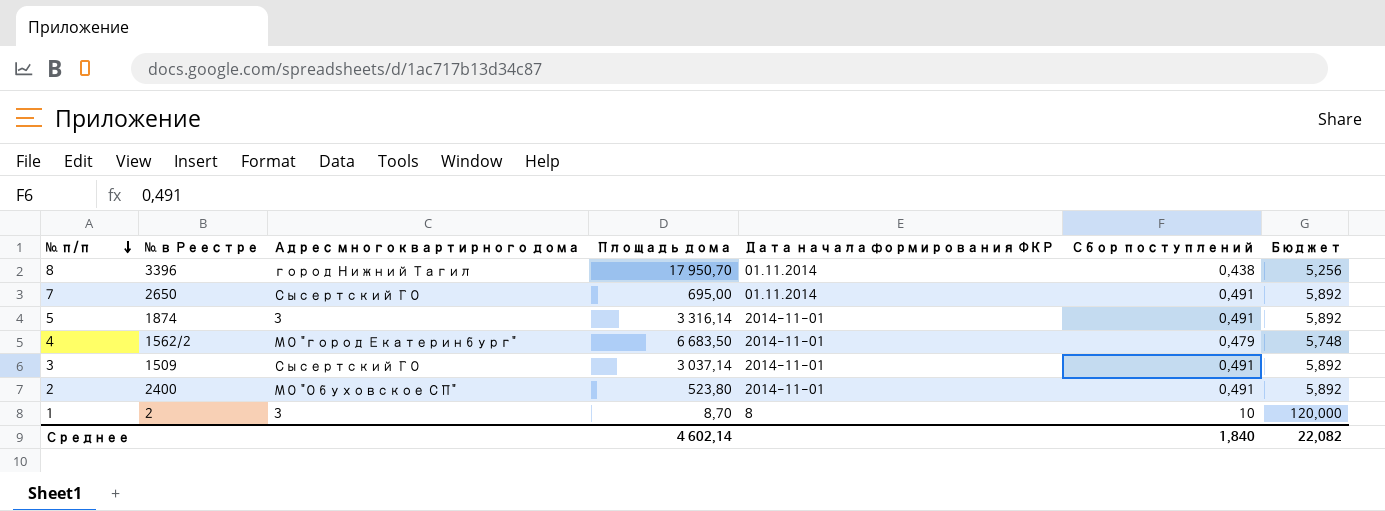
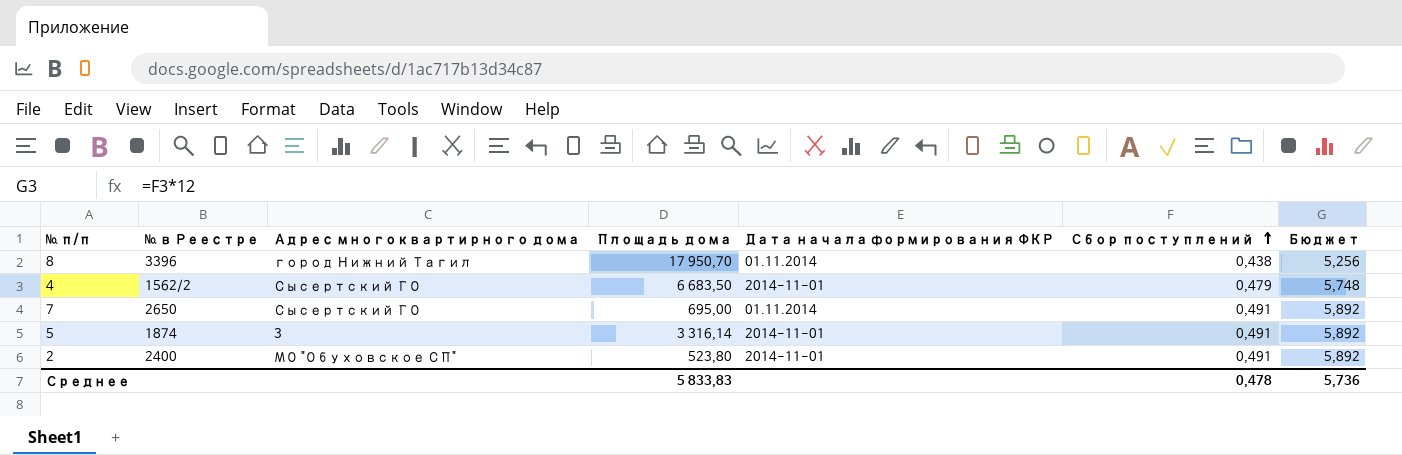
row order: № п/п descending -> Сбор поступлений ascending
row 3: 1509 | Сысертский ГО | 3 037,14 | 2014-11-01 | 0,491 | 5,892 -> none
row 1: 2 | 3 | 8,70 | 8 | 10 | 120,000 -> none
4 | Адрес многоквартирного дома: МО "город Екатеринбург" -> Сысертский ГО
Среднее | Площадь дома: 4 602,14 -> 5 833,83
Среднее | Сбор поступлений: 1,840 -> 0,478
Среднее | Бюджет: 22,082 -> 5,736

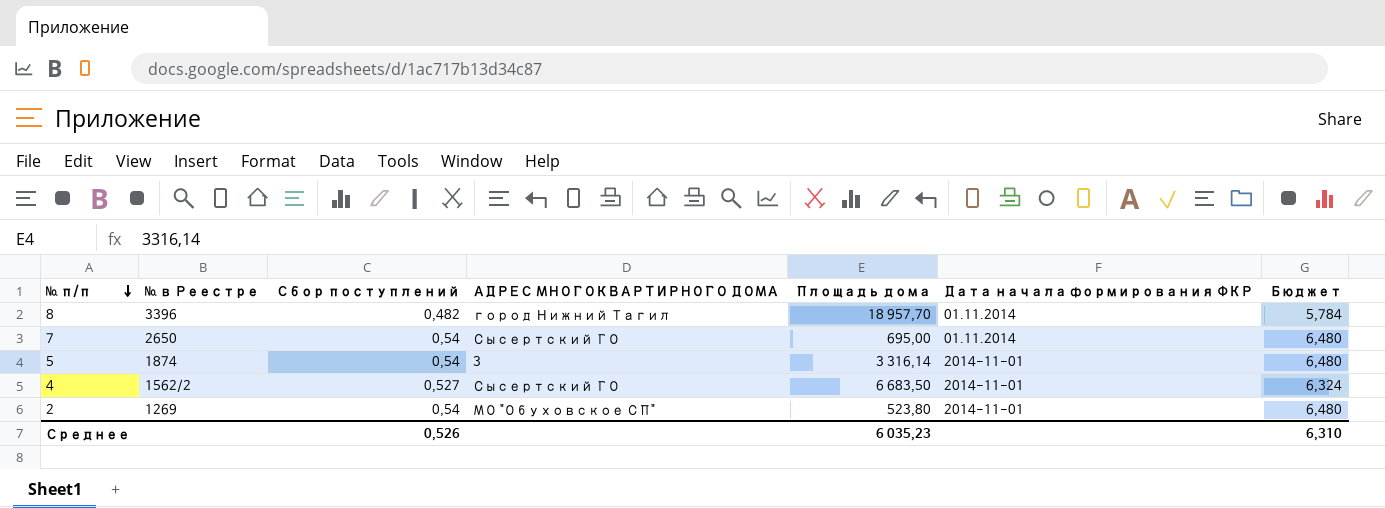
row order: Сбор поступлений ascending -> № п/п descending
column Сбор поступлений | position: 6 -> 3
column name: Адрес многоквартирного дома -> АДРЕС МНОГОКВАРТИРНОГО ДОМА
8 | Сбор поступлений: 0,438 -> 0,482
8 | Площадь дома: 17 950,70 -> 18 957,70
8 | Бюджет: 5,256 -> 5,784
7 | Сбор поступлений: 0,491 -> 0,54
7 | Бюджет: 5,892 -> 6,480
5 | Сбор поступлений: 0,491 -> 0,54
5 | Бюджет: 5,892 -> 6,480
4 | Сбор поступлений: 0,479 -> 0,527
4 | Бюджет: 5,748 -> 6,324
2 | № в Реестре: 2400 -> 1269
2 | Сбор поступлений: 0,491 -> 0,54
2 | Бюджет: 5,892 -> 6,480
Среднее | Сбор поступлений: 0,478 -> 0,526
Среднее | Площадь дома: 5 833,83 -> 6 035,23
Среднее | Бюджет: 5,736 -> 6,310

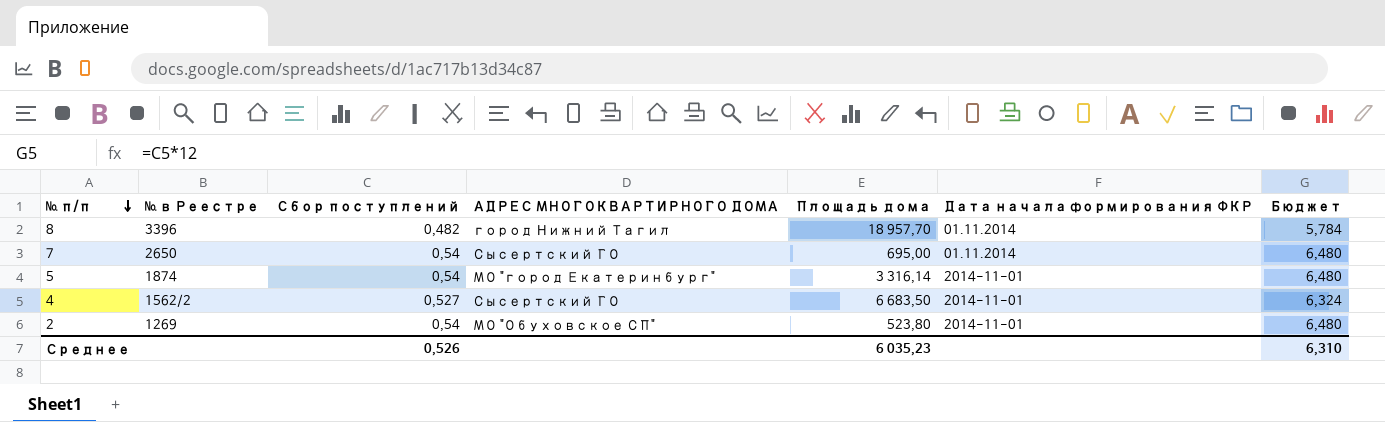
5 | АДРЕС МНОГОКВАРТИРНОГО ДОМА: 3 -> МО "город Екатеринбург"

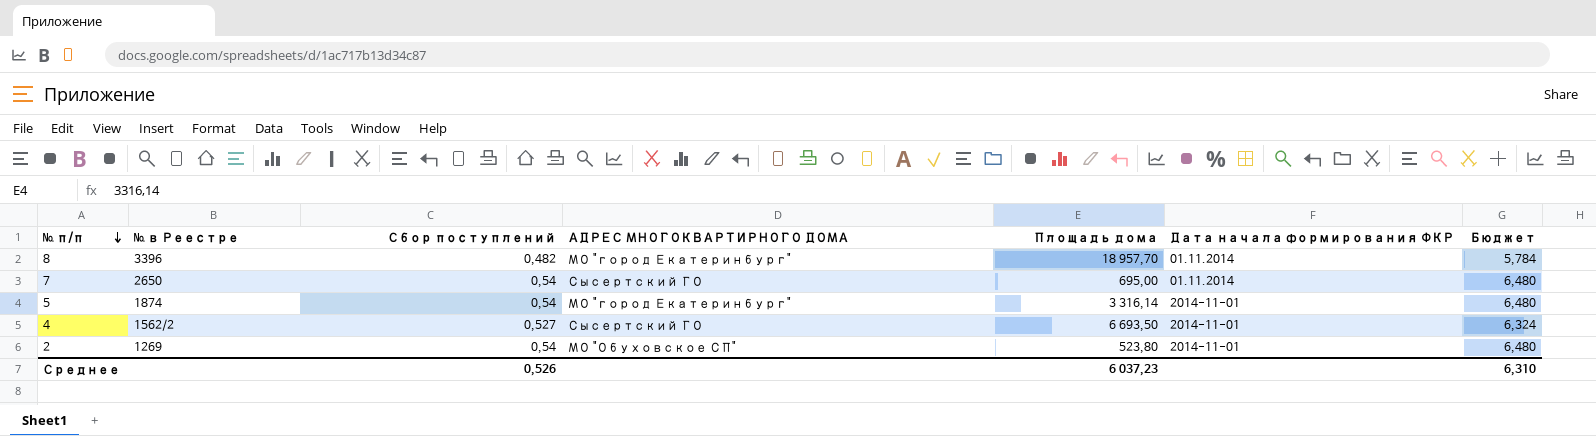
8 | АДРЕС МНОГОКВАРТИРНОГО ДОМА: город Нижний Тагил -> МО "город Екатеринбург"
4 | Площадь дома: 6 683,50 -> 6 693,50
Среднее | Площадь дома: 6 035,23 -> 6 037,23

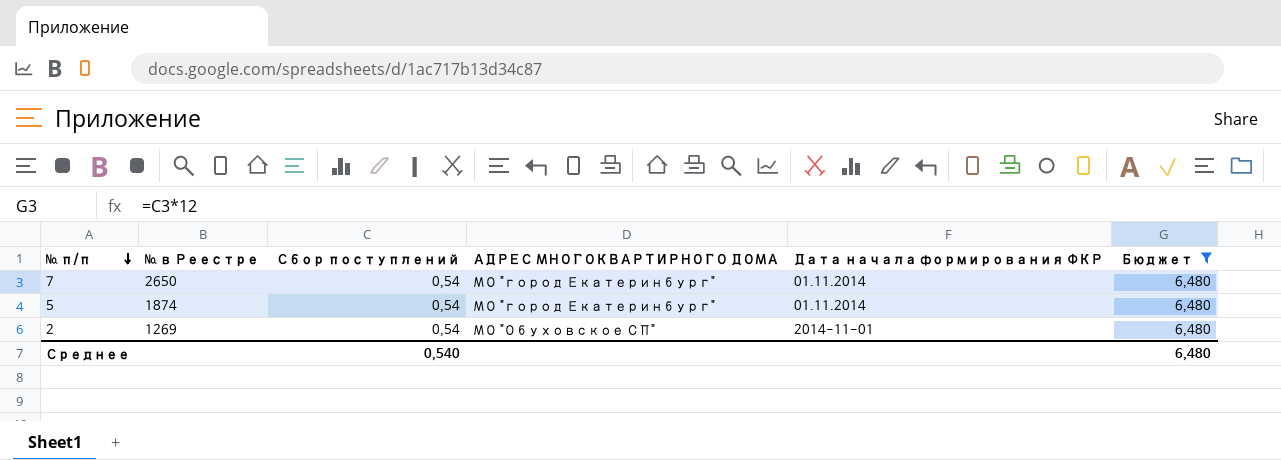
filter: none -> Бюджет = 6,480
column Площадь дома | position: 5 -> none
7 | АДРЕС МНОГОКВАРТИРНОГО ДОМА: Сысертский ГО -> МО "город Екатеринбург"
5 | Дата начала формирования ФКР: 2014-11-01 -> 01.11.2014
Среднее | Сбор поступлений: 0,526 -> 0,540
Среднее | Бюджет: 6,310 -> 6,480

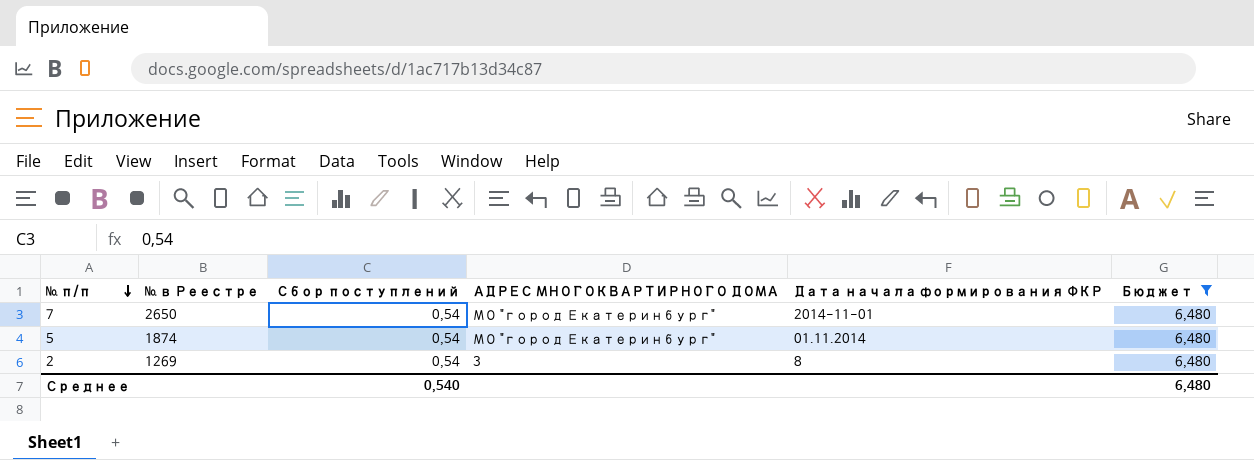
7 | Дата начала формирования ФКР: 01.11.2014 -> 2014-11-01
2 | АДРЕС МНОГОКВАРТИРНОГО ДОМА: МО "Обуховское СП" -> 3
2 | Дата начала формирования ФКР: 2014-11-01 -> 8

